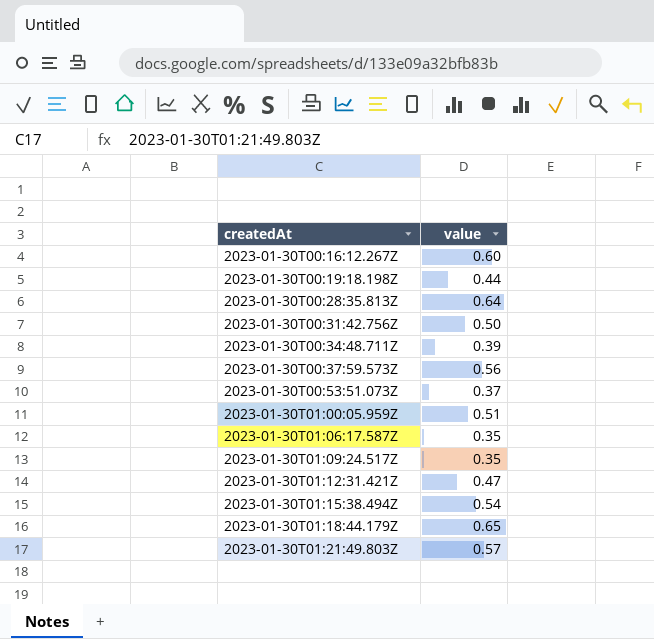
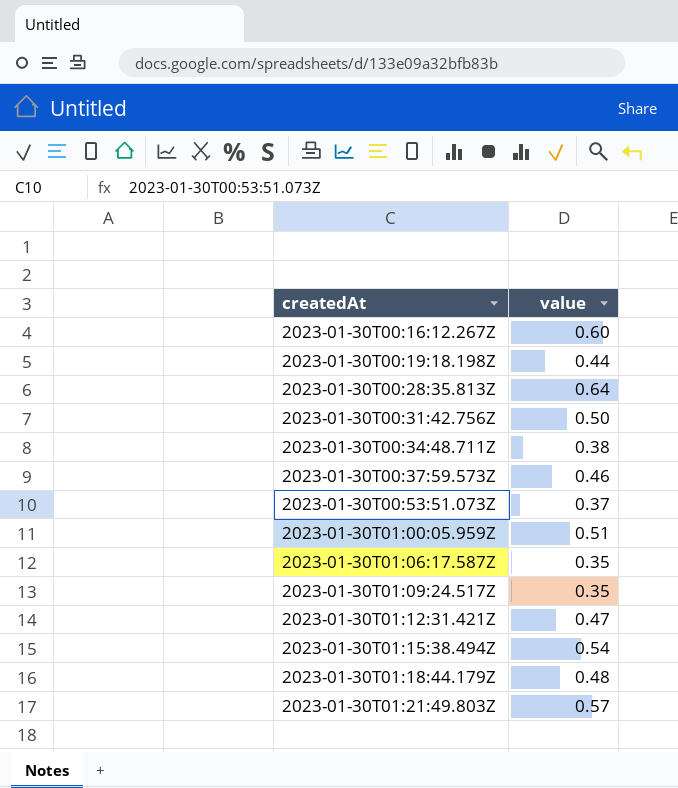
2023-01-30T00:34:48.711Z | value: 0.39 -> 0.38
2023-01-30T00:37:59.573Z | value: 0.56 -> 0.46
2023-01-30T01:18:44.179Z | value: 0.65 -> 0.48

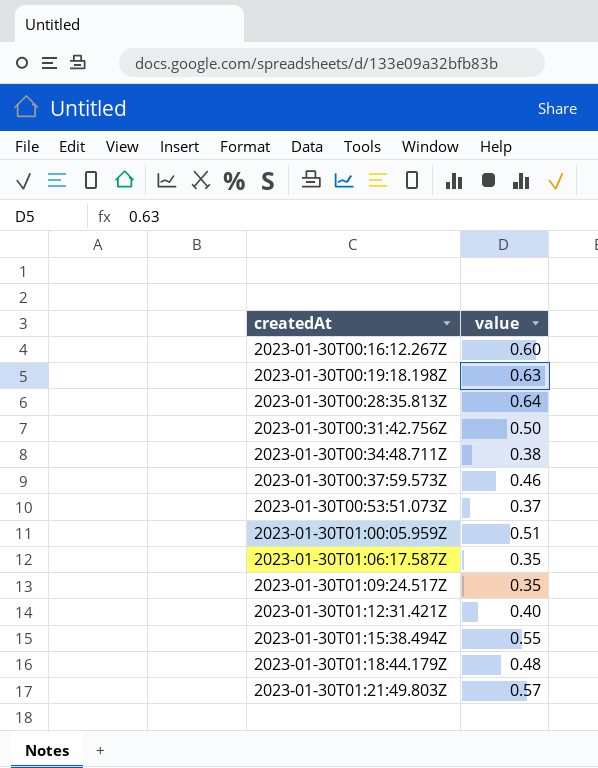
2023-01-30T00:19:18.198Z | value: 0.44 -> 0.63
2023-01-30T01:12:31.421Z | value: 0.47 -> 0.40
2023-01-30T01:15:38.494Z | value: 0.54 -> 0.55

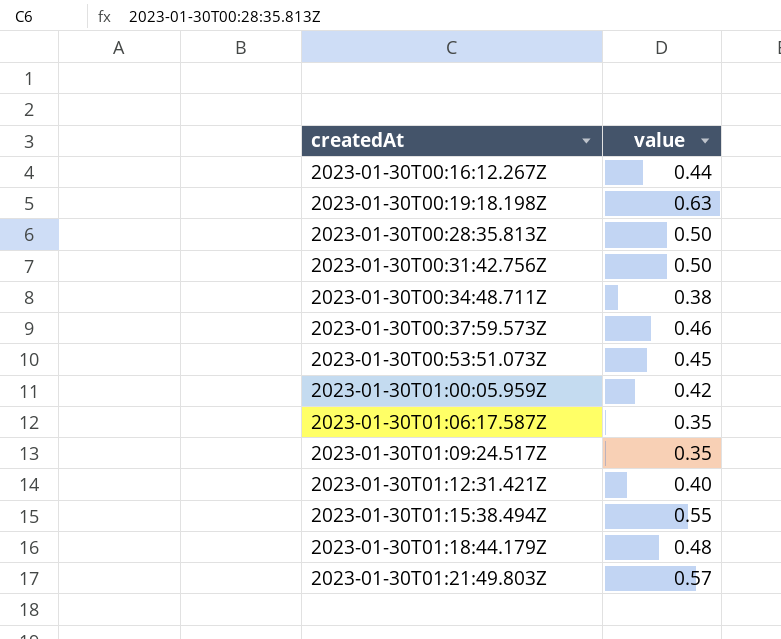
2023-01-30T00:16:12.267Z | value: 0.60 -> 0.44
2023-01-30T00:28:35.813Z | value: 0.64 -> 0.50
2023-01-30T00:53:51.073Z | value: 0.37 -> 0.45
2023-01-30T01:00:05.959Z | value: 0.51 -> 0.42

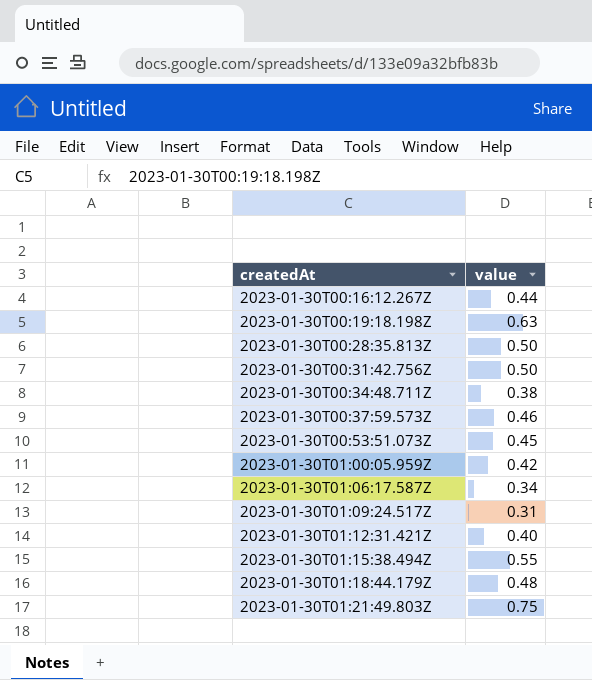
2023-01-30T01:06:17.587Z | value: 0.35 -> 0.34
2023-01-30T01:09:24.517Z | value: 0.35 -> 0.31
2023-01-30T01:21:49.803Z | value: 0.57 -> 0.75

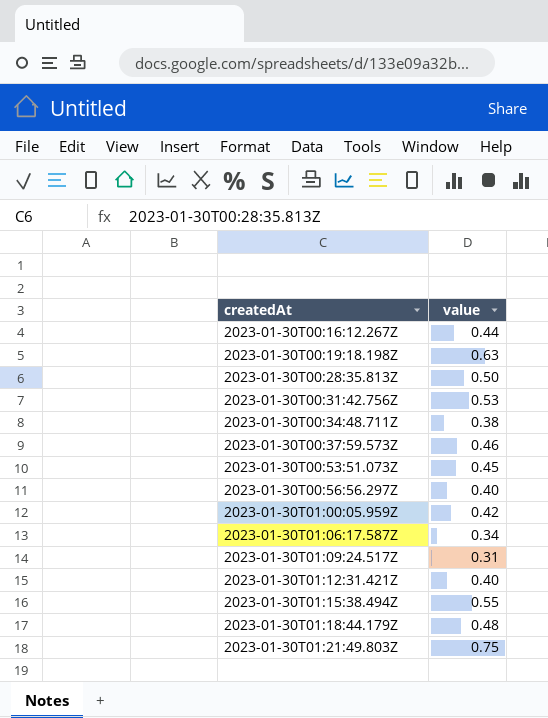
2023-01-30T00:31:42.756Z | value: 0.50 -> 0.53
row 2023-01-30T00:56:56.297Z: none -> 0.40

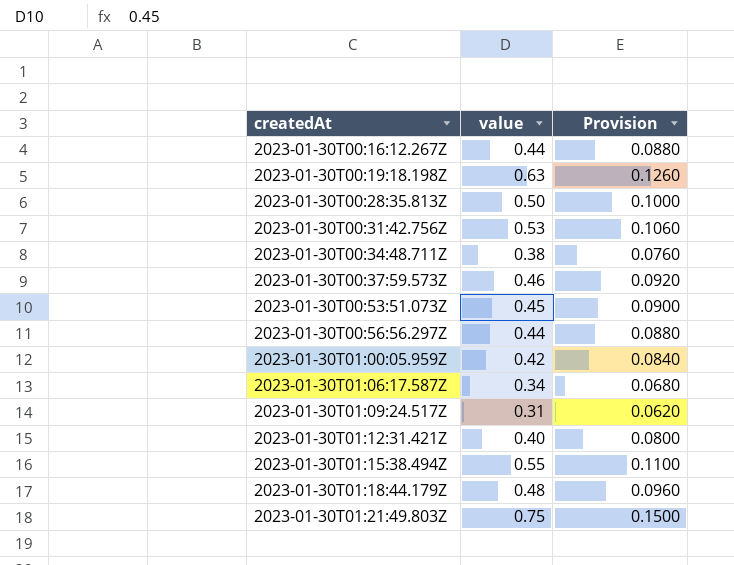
column Provision | formula: none -> [value] * 0.2
2023-01-30T00:56:56.297Z | value: 0.40 -> 0.44

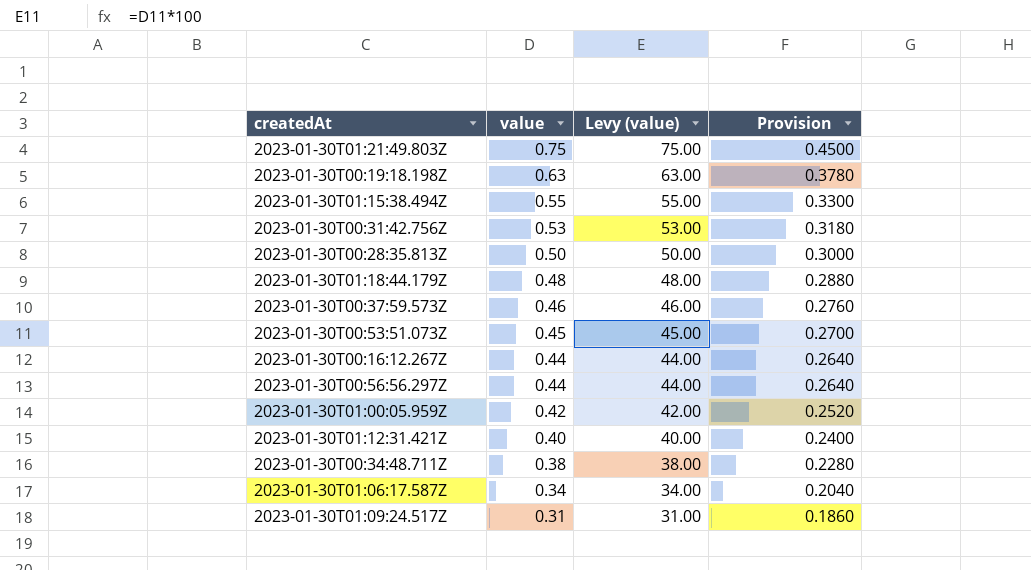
row order: createdAt ascending -> value descending
column Levy (value) | formula: none -> [value] * 100
column Provision | formula: [value] * 0.2 -> [value] * 0.6

